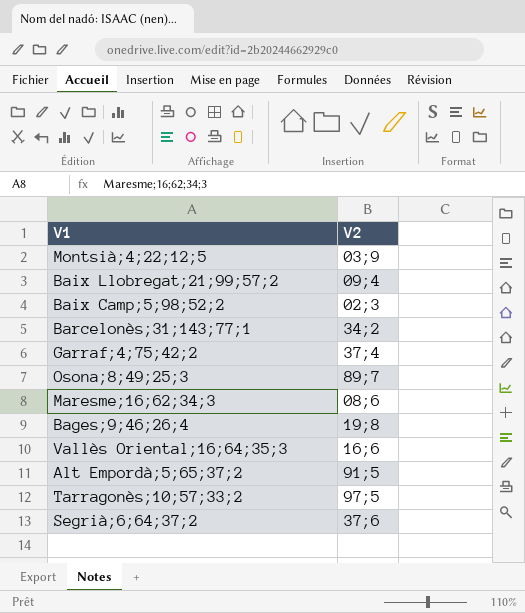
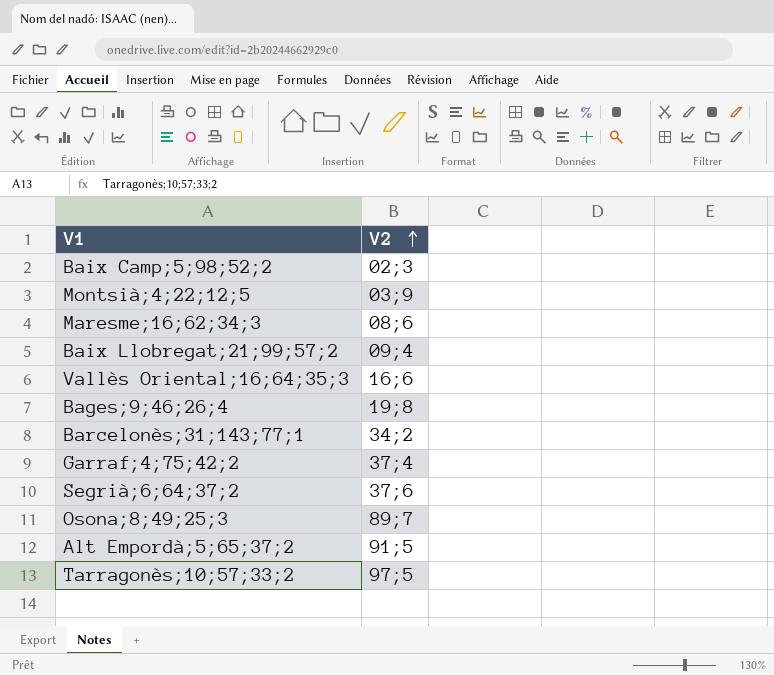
row order: none -> V2 ascending

